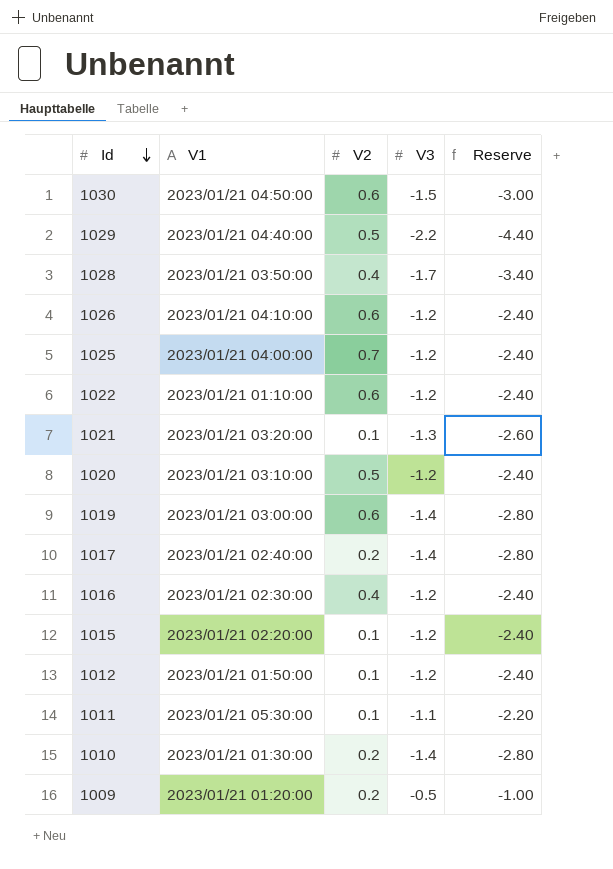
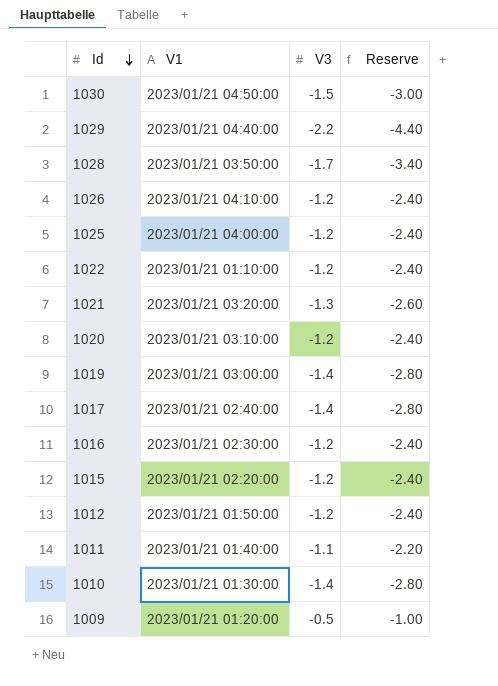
column V2 | position: 3 -> none
1011 | V1: 2023/01/21 05:30:00 -> 2023/01/21 01:40:00

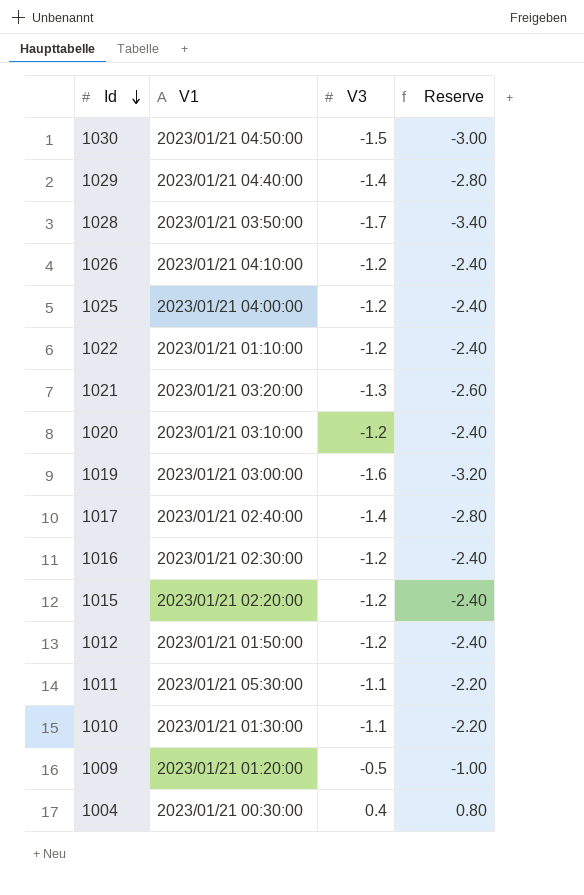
1029 | V3: -2.2 -> -1.4
1029 | Reserve: -4.40 -> -2.80
1019 | V3: -1.4 -> -1.6
1019 | Reserve: -2.80 -> -3.20
1011 | V1: 2023/01/21 01:40:00 -> 2023/01/21 05:30:00
1010 | V3: -1.4 -> -1.1
1010 | Reserve: -2.80 -> -2.20
row 1004: none -> 2023/01/21 00:30:00 | 0.4 | 0.80

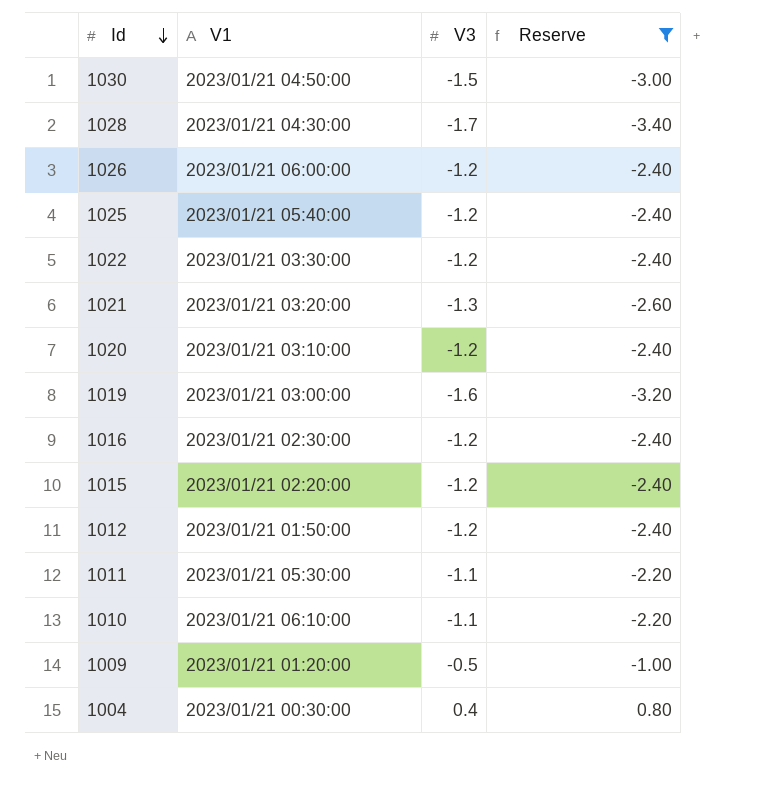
filter: none -> Reserve != -2.80
1028 | V1: 2023/01/21 03:50:00 -> 2023/01/21 04:30:00
1026 | V1: 2023/01/21 04:10:00 -> 2023/01/21 06:00:00
1025 | V1: 2023/01/21 04:00:00 -> 2023/01/21 05:40:00
1022 | V1: 2023/01/21 01:10:00 -> 2023/01/21 03:30:00
1010 | V1: 2023/01/21 01:30:00 -> 2023/01/21 06:10:00

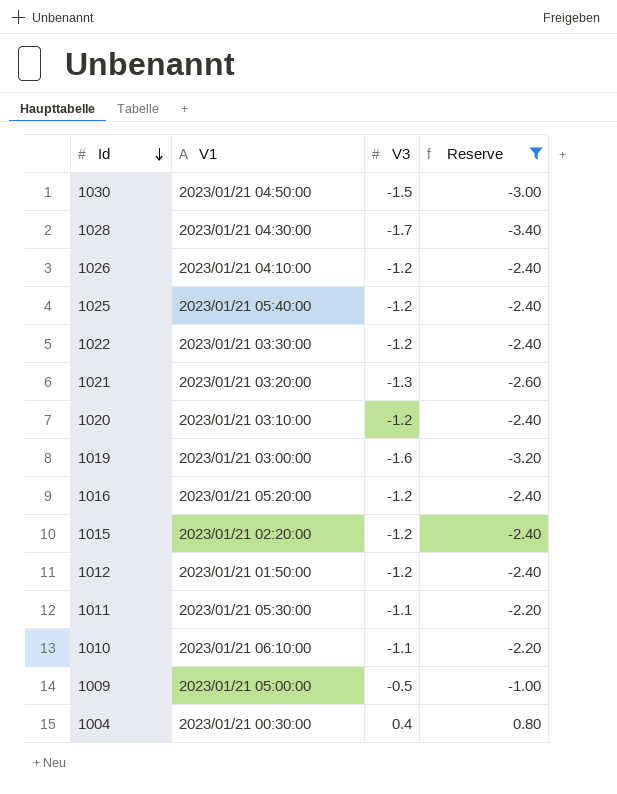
1026 | V1: 2023/01/21 06:00:00 -> 2023/01/21 04:10:00
1016 | V1: 2023/01/21 02:30:00 -> 2023/01/21 05:20:00
1009 | V1: 2023/01/21 01:20:00 -> 2023/01/21 05:00:00

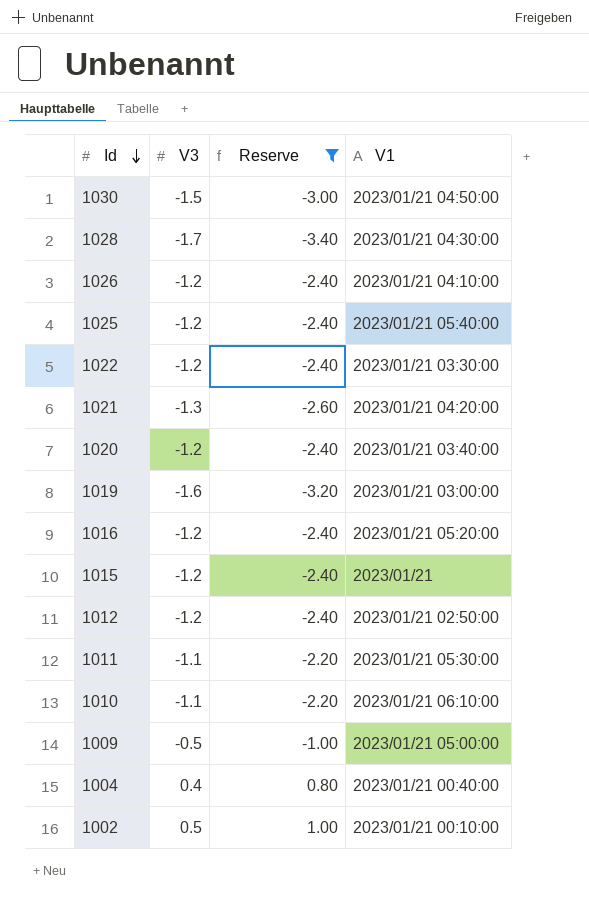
column V1 | position: 2 -> 4
1021 | V1: 2023/01/21 03:20:00 -> 2023/01/21 04:20:00
1020 | V1: 2023/01/21 03:10:00 -> 2023/01/21 03:40:00
1015 | V1: 2023/01/21 02:20:00 -> 2023/01/21
1012 | V1: 2023/01/21 01:50:00 -> 2023/01/21 02:50:00
1004 | V1: 2023/01/21 00:30:00 -> 2023/01/21 00:40:00
row 1002: none -> 0.5 | 1.00 | 2023/01/21 00:10:00

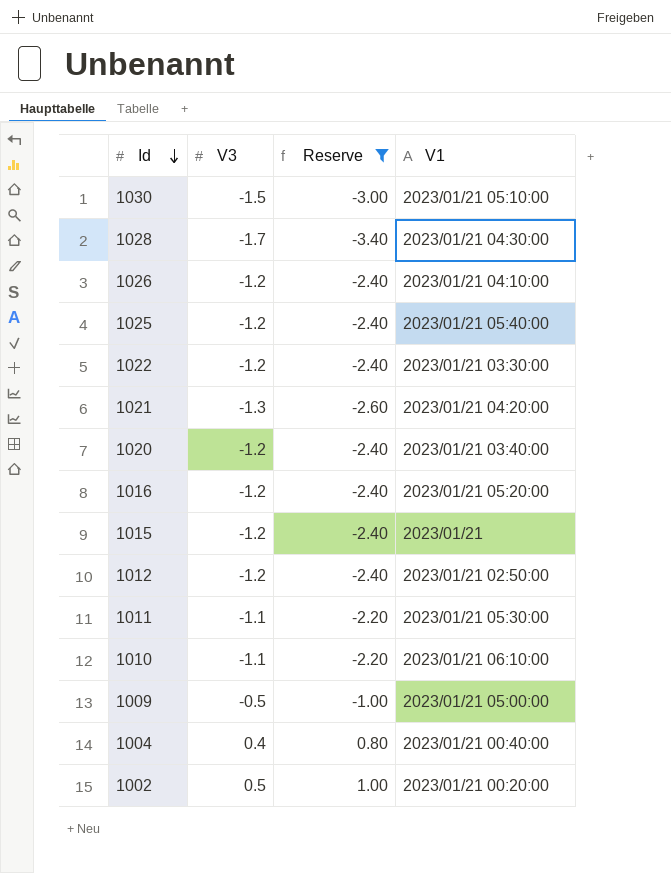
row 1019: -1.6 | -3.20 | 2023/01/21 03:00:00 -> none
1030 | V1: 2023/01/21 04:50:00 -> 2023/01/21 05:10:00
1002 | V1: 2023/01/21 00:10:00 -> 2023/01/21 00:20:00

